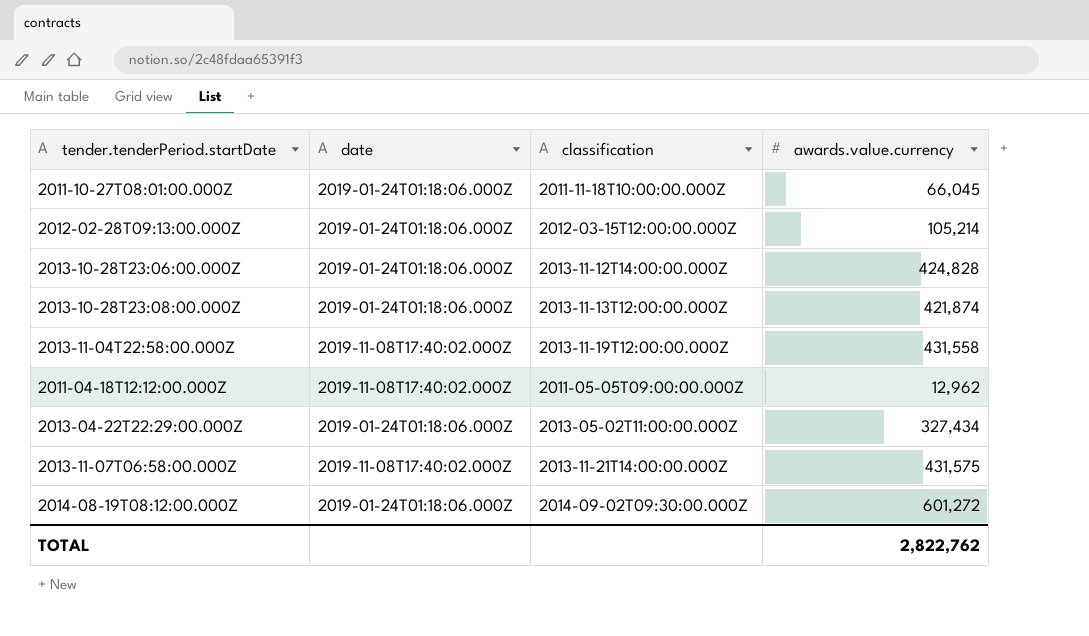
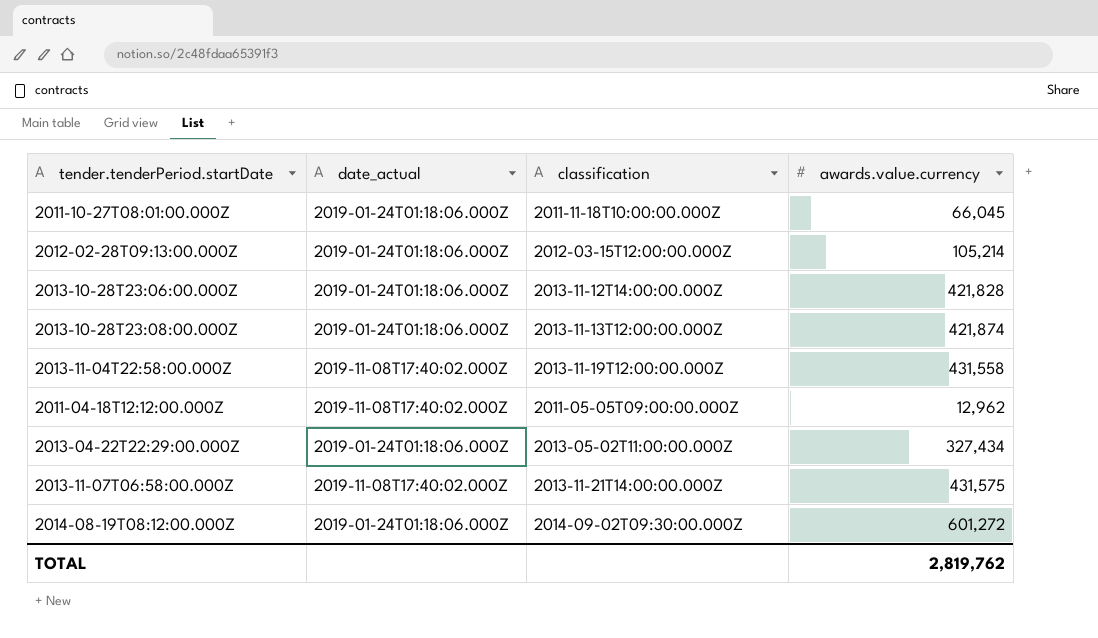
column name: date -> date_actual
2013-10-28T23:06:00.000Z | awards.value.currency: 424,828 -> 421,828
TOTAL | awards.value.currency: 2,822,762 -> 2,819,762

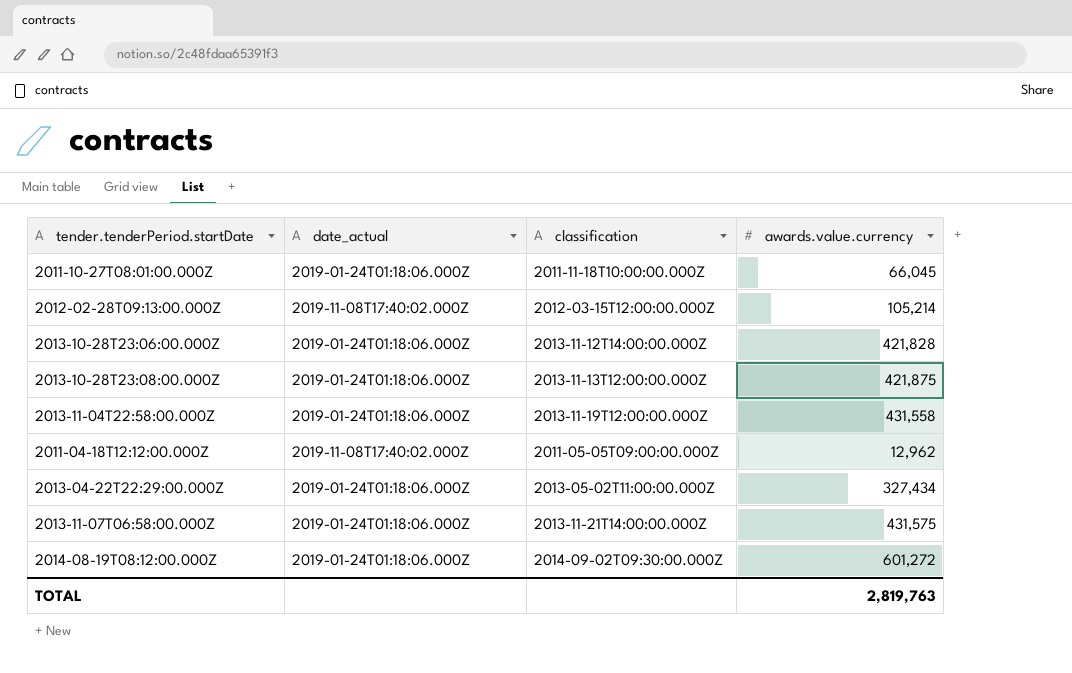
2012-02-28T09:13:00.000Z | date_actual: 2019-01-24T01:18:06.000Z -> 2019-11-08T17:40:02.000Z
2013-10-28T23:08:00.000Z | awards.value.currency: 421,874 -> 421,875
2013-11-04T22:58:00.000Z | date_actual: 2019-11-08T17:40:02.000Z -> 2019-01-24T01:18:06.000Z
2013-11-07T06:58:00.000Z | date_actual: 2019-11-08T17:40:02.000Z -> 2019-01-24T01:18:06.000Z
TOTAL | awards.value.currency: 2,819,762 -> 2,819,763

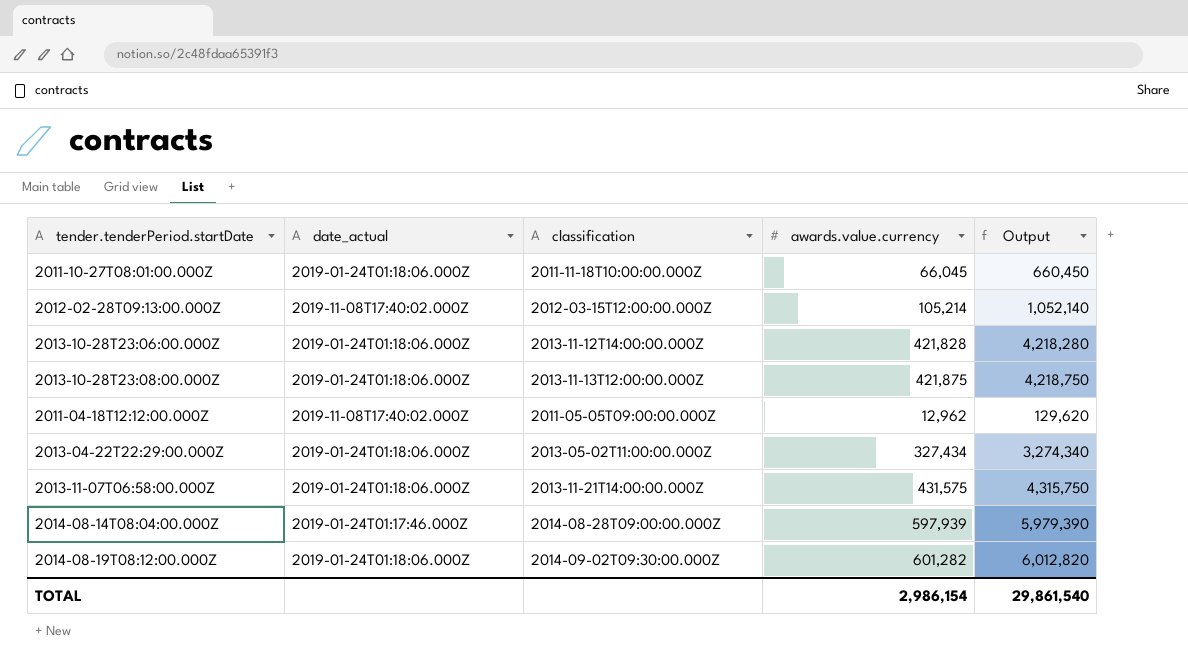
column Output | formula: none -> [awards.value.currency] * 10
row 2013-11-04T22:58:00.000Z: 2019-01-24T01:18:06.000Z | 2013-11-19T12:00:00.000Z | 431,558 -> none
row 2014-08-14T08:04:00.000Z: none -> 2019-01-24T01:17:46.000Z | 2014-08-28T09:00:00.000Z | 597,939 | 5,979,390
2014-08-19T08:12:00.000Z | awards.value.currency: 601,272 -> 601,282
TOTAL | awards.value.currency: 2,819,763 -> 2,986,154

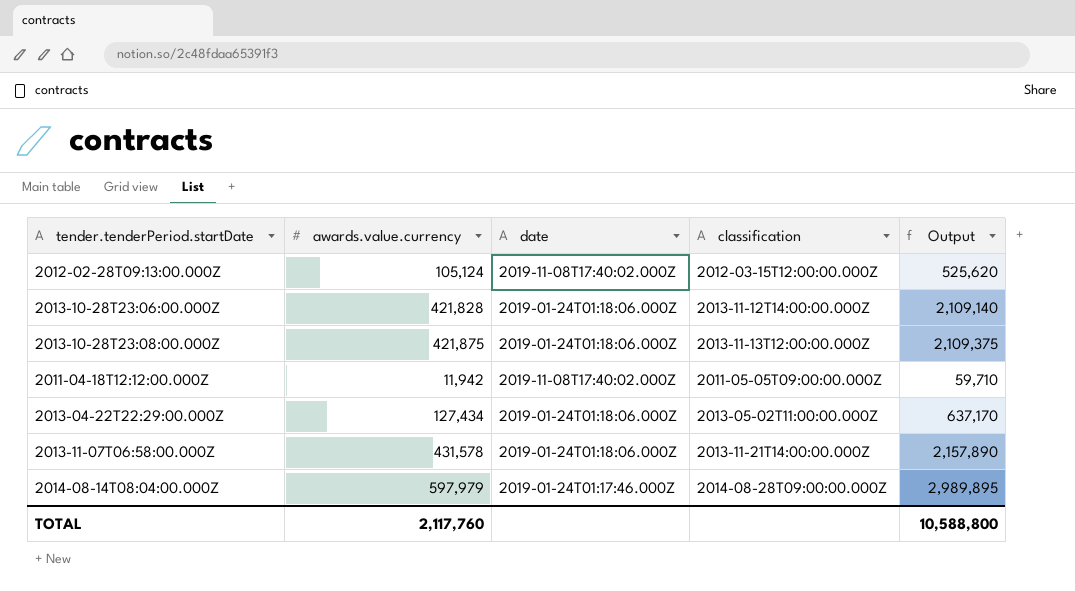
column awards.value.currency | position: 4 -> 2
column name: date_actual -> date
column Output | formula: [awards.value.currency] * 10 -> [awards.value.currency] * 5
row 2011-10-27T08:01:00.000Z: 2019-01-24T01:18:06.000Z | 2011-11-18T10:00:00.000Z | 66,045 | 660,450 -> none
row 2014-08-19T08:12:00.000Z: 2019-01-24T01:18:06.000Z | 2014-09-02T09:30:00.000Z | 601,282 | 6,012,820 -> none
2012-02-28T09:13:00.000Z | awards.value.currency: 105,214 -> 105,124
2011-04-18T12:12:00.000Z | awards.value.currency: 12,962 -> 11,942
2013-04-22T22:29:00.000Z | awards.value.currency: 327,434 -> 127,434
2013-11-07T06:58:00.000Z | awards.value.currency: 431,575 -> 431,578
2014-08-14T08:04:00.000Z | awards.value.currency: 597,939 -> 597,979
TOTAL | awards.value.currency: 2,986,154 -> 2,117,760
TOTAL | Output: 29,861,540 -> 10,588,800

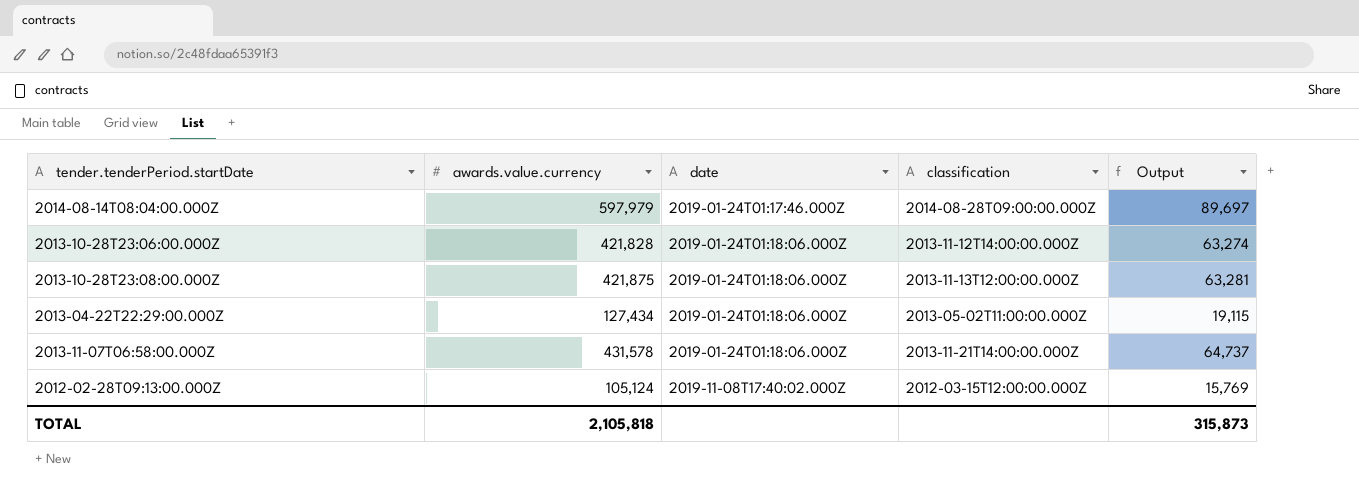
row order: none -> date ascending
column Output | formula: [awards.value.currency] * 5 -> [awards.value.currency] * 0.15
row 2011-04-18T12:12:00.000Z: 11,942 | 2019-11-08T17:40:02.000Z | 2011-05-05T09:00:00.000Z | 59,710 -> none
TOTAL | awards.value.currency: 2,117,760 -> 2,105,818
TOTAL | Output: 10,588,800 -> 315,873

